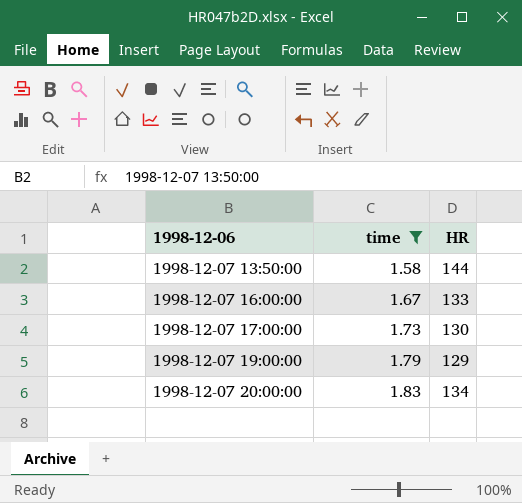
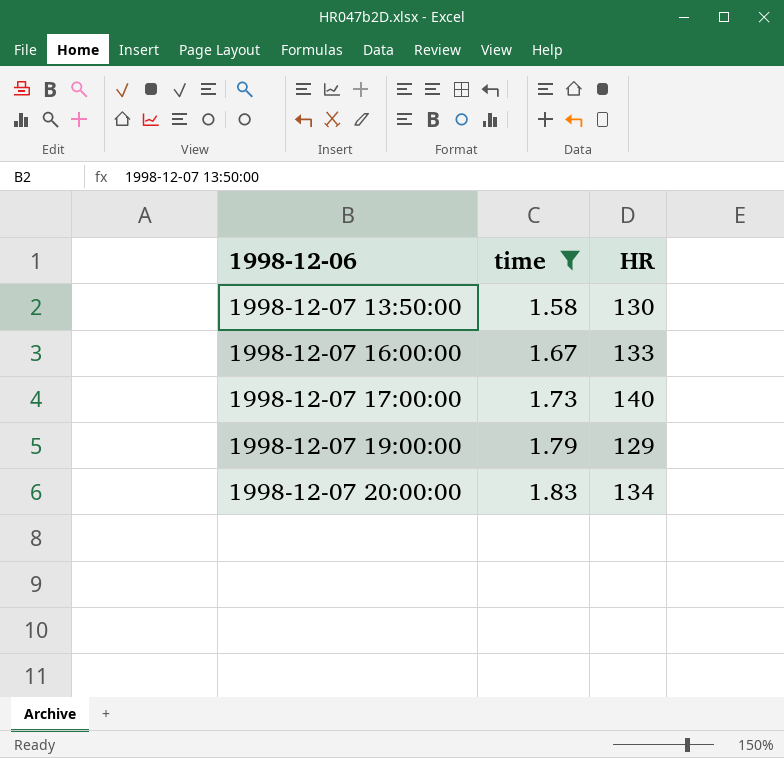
1998-12-07 13:50:00 | HR: 144 -> 130
1998-12-07 17:00:00 | HR: 130 -> 140

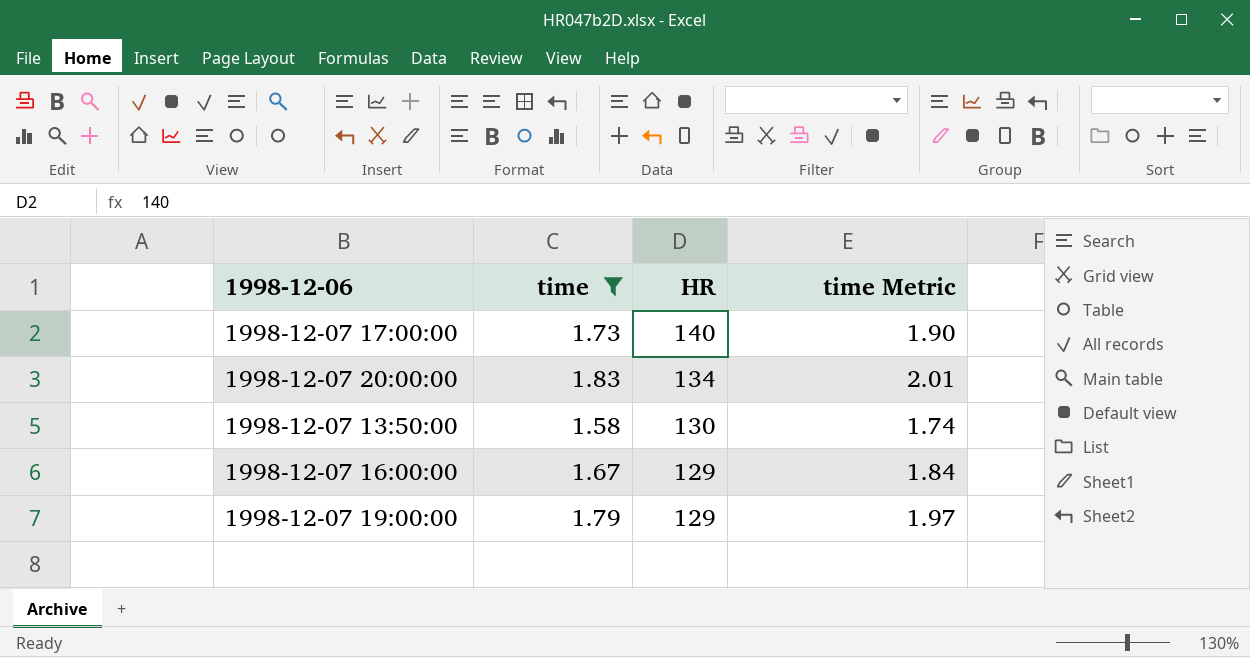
row order: 1998-12-06 ascending -> HR descending
column time Metric | formula: none -> [time] * 1.1
1998-12-07 16:00:00 | HR: 133 -> 129

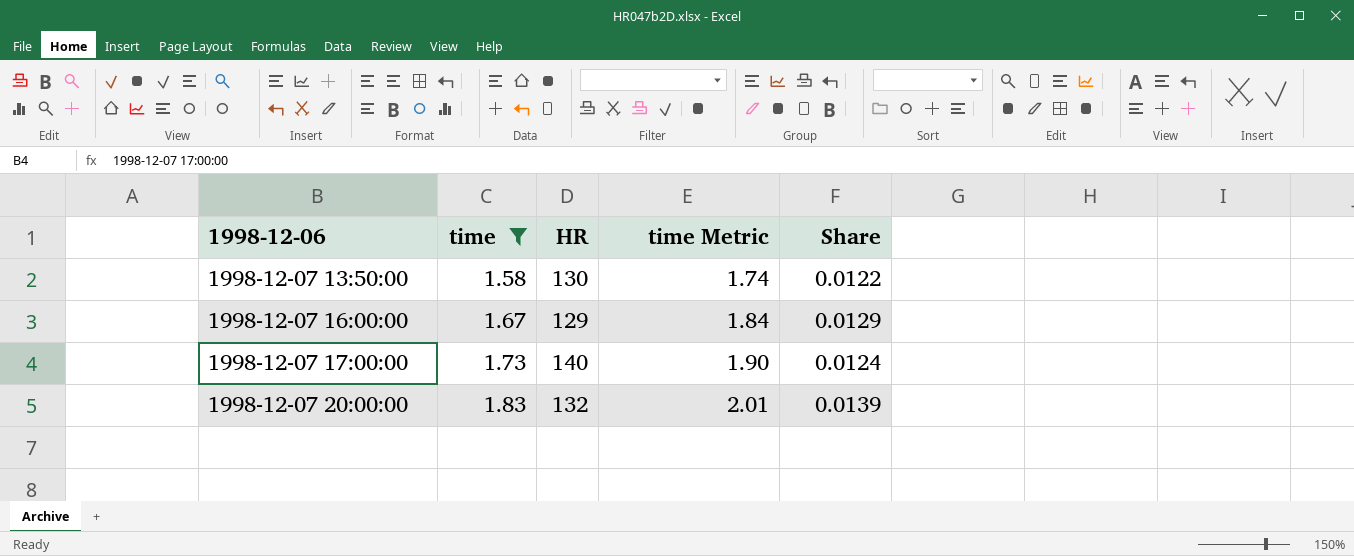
row order: HR descending -> 1998-12-06 ascending
column Share | formula: none -> [time] / [HR]
row 1998-12-07 19:00:00: 1.79 | 129 | 1.97 -> none
1998-12-07 20:00:00 | HR: 134 -> 132

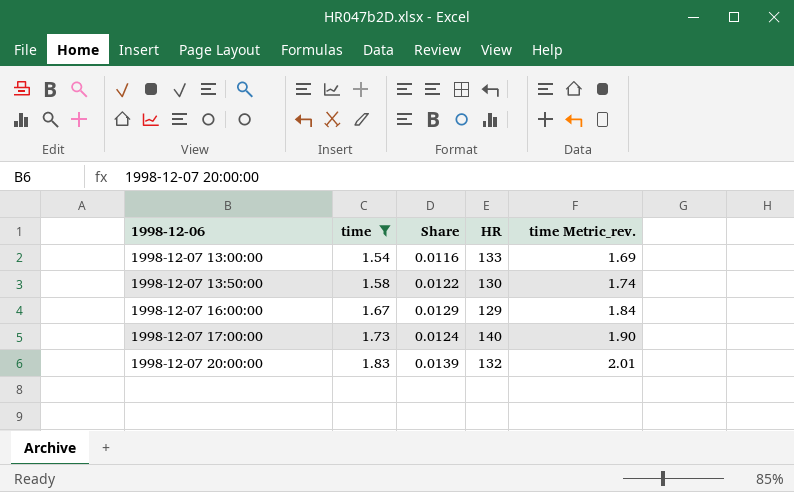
column Share | position: 5 -> 3
column name: time Metric -> time Metric_rev.
row 1998-12-07 13:00:00: none -> 1.54 | 0.0116 | 133 | 1.69

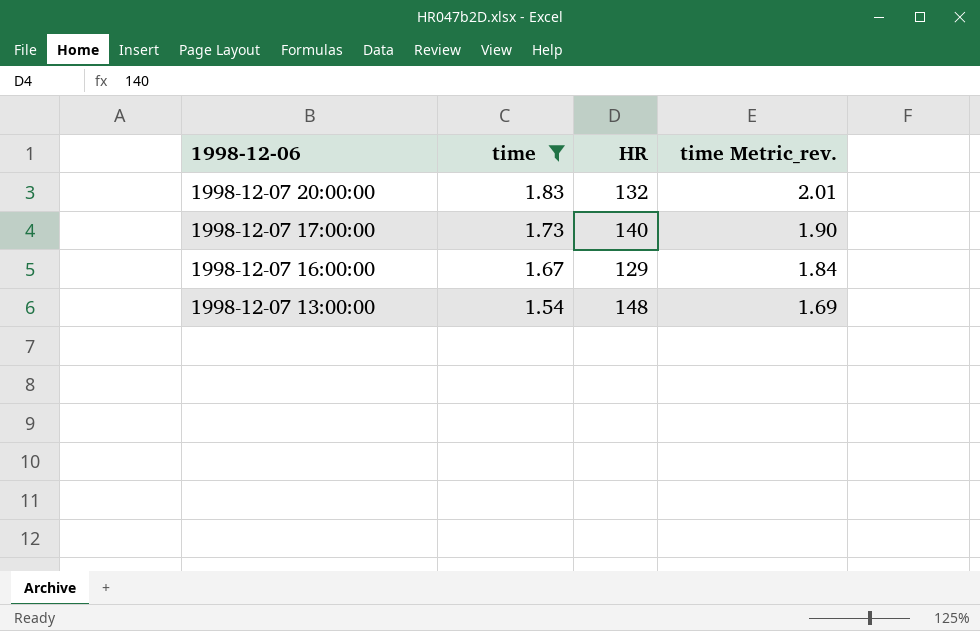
row order: 1998-12-06 ascending -> 1998-12-06 descending
column Share | formula: [time] / [HR] -> none
row 1998-12-07 13:50:00: 1.58 | 0.0122 | 130 | 1.74 -> none
1998-12-07 13:00:00 | HR: 133 -> 148

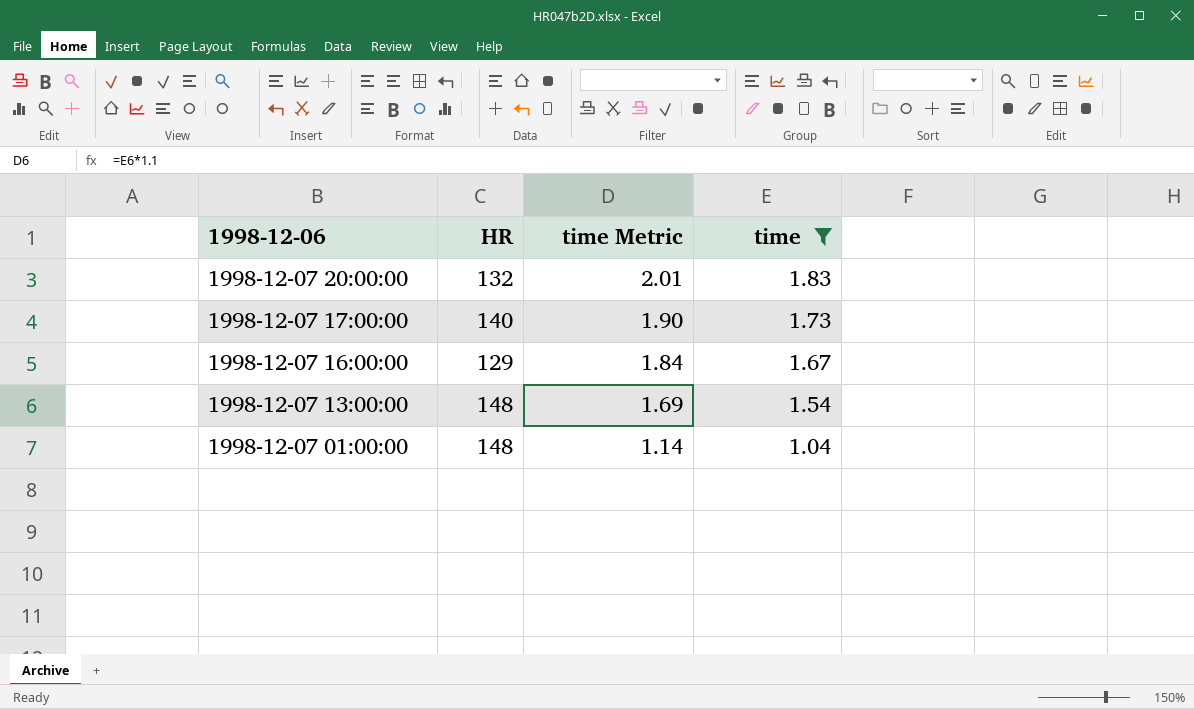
column name: time Metric_rev. -> time Metric
column time | position: 2 -> 4
row 1998-12-07 01:00:00: none -> 148 | 1.14 | 1.04

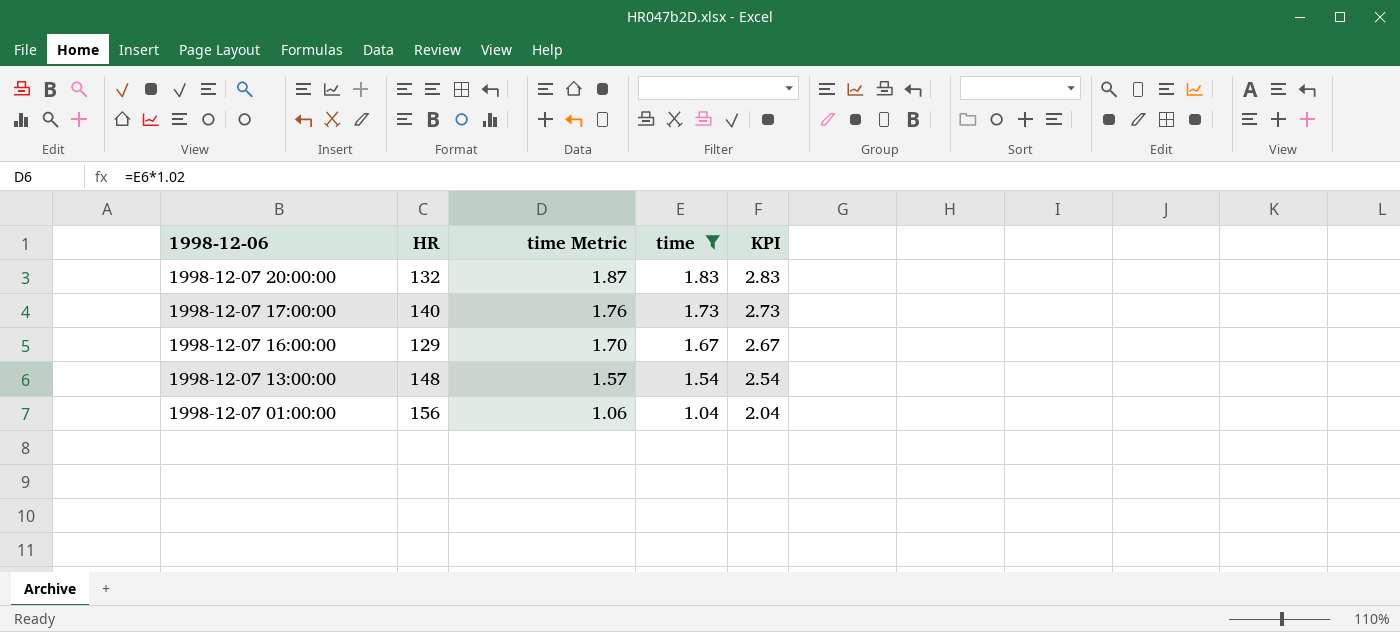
column time Metric | formula: [time] * 1.1 -> [time] * 1.02
column KPI | formula: none -> [time] + 1
1998-12-07 01:00:00 | HR: 148 -> 156

